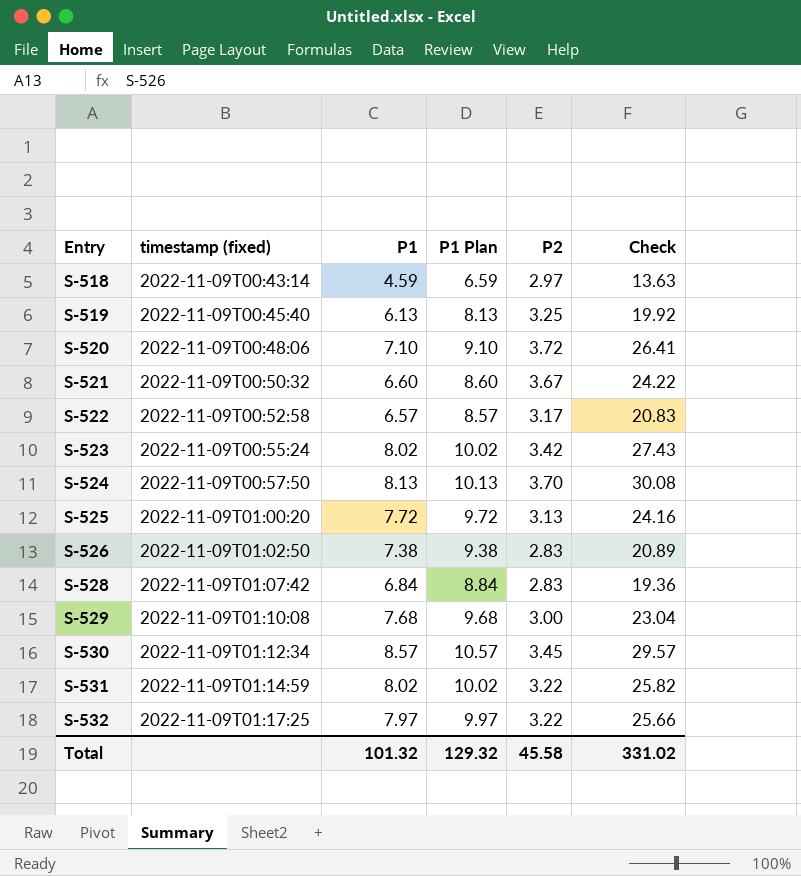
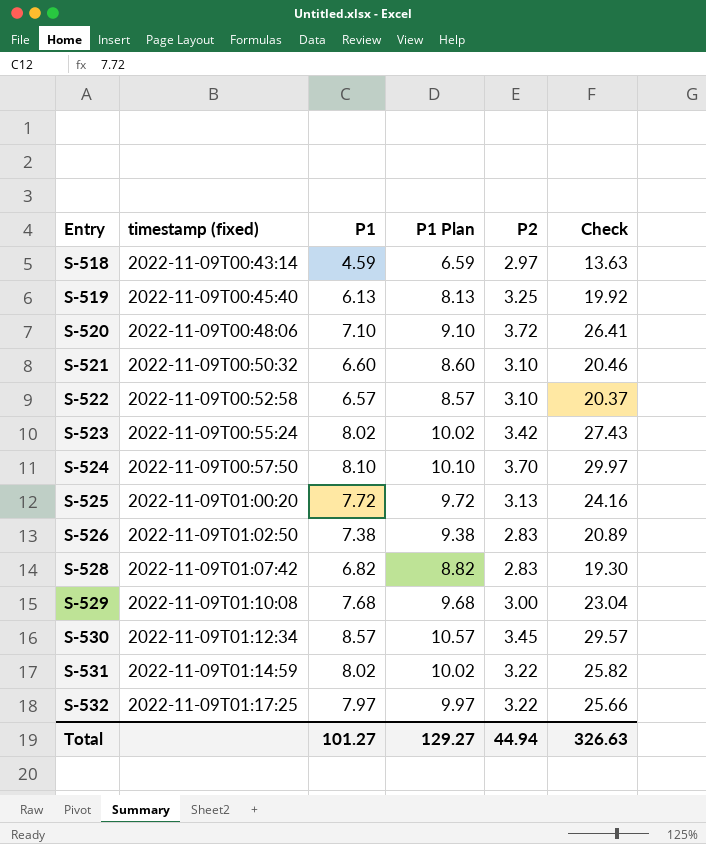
S-521 | P2: 3.67 -> 3.10
S-521 | Check: 24.22 -> 20.46
S-522 | P2: 3.17 -> 3.10
S-522 | Check: 20.83 -> 20.37
S-524 | P1: 8.13 -> 8.10
S-524 | P1 Plan: 10.13 -> 10.10
S-524 | Check: 30.08 -> 29.97
S-528 | P1: 6.84 -> 6.82
S-528 | P1 Plan: 8.84 -> 8.82
S-528 | Check: 19.36 -> 19.30
Total | P1: 101.32 -> 101.27
Total | P1 Plan: 129.32 -> 129.27
Total | P2: 45.58 -> 44.94
Total | Check: 331.02 -> 326.63

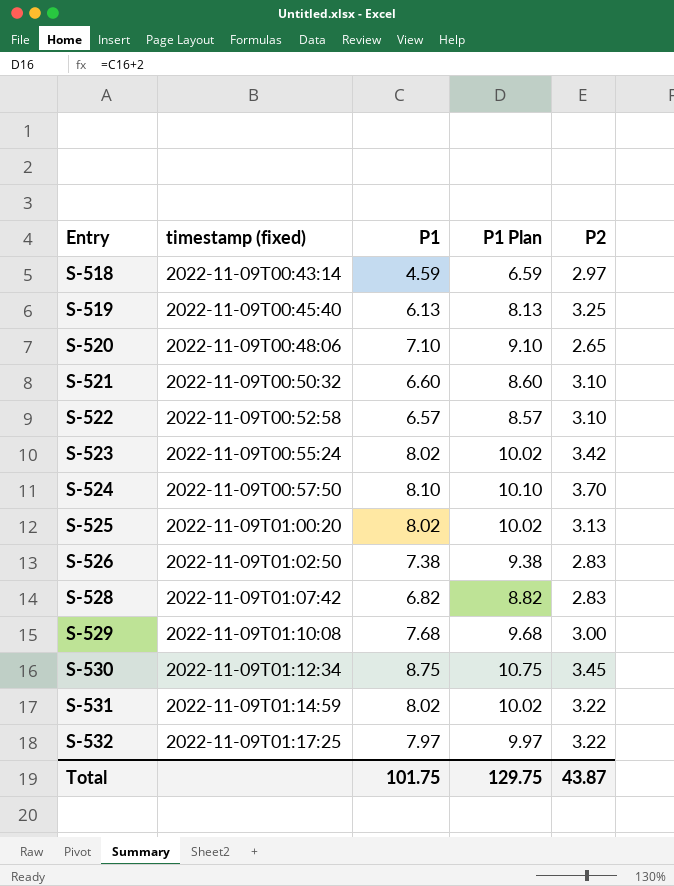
column Check | formula: [P1] * [P2] -> none
S-520 | P2: 3.72 -> 2.65
S-525 | P1: 7.72 -> 8.02
S-525 | P1 Plan: 9.72 -> 10.02
S-530 | P1: 8.57 -> 8.75
S-530 | P1 Plan: 10.57 -> 10.75
Total | P1: 101.27 -> 101.75
Total | P1 Plan: 129.27 -> 129.75
Total | P2: 44.94 -> 43.87

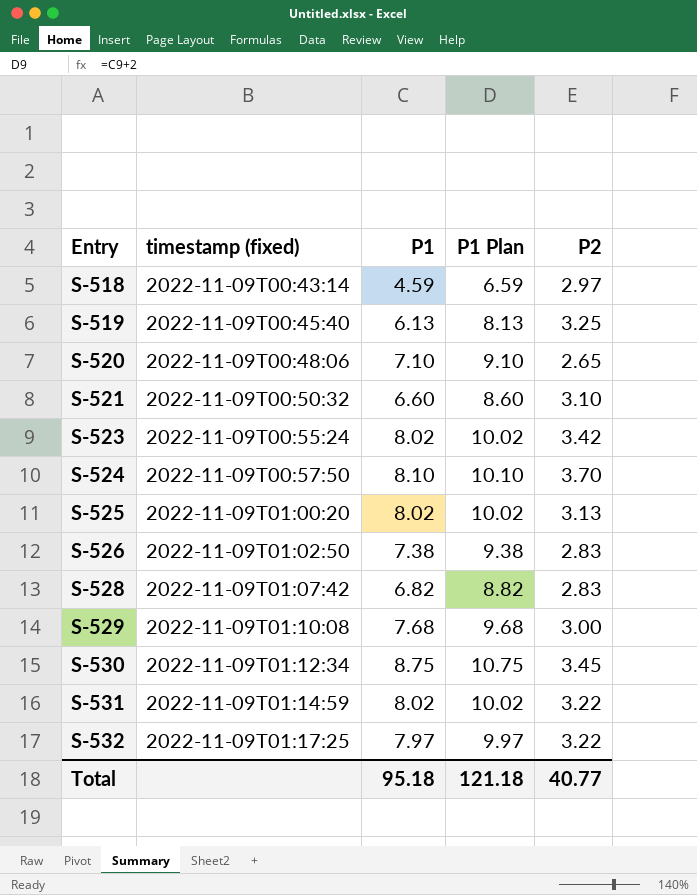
row S-522: 2022-11-09T00:52:58 | 6.57 | 8.57 | 3.10 -> none
Total | P1: 101.75 -> 95.18
Total | P1 Plan: 129.75 -> 121.18
Total | P2: 43.87 -> 40.77

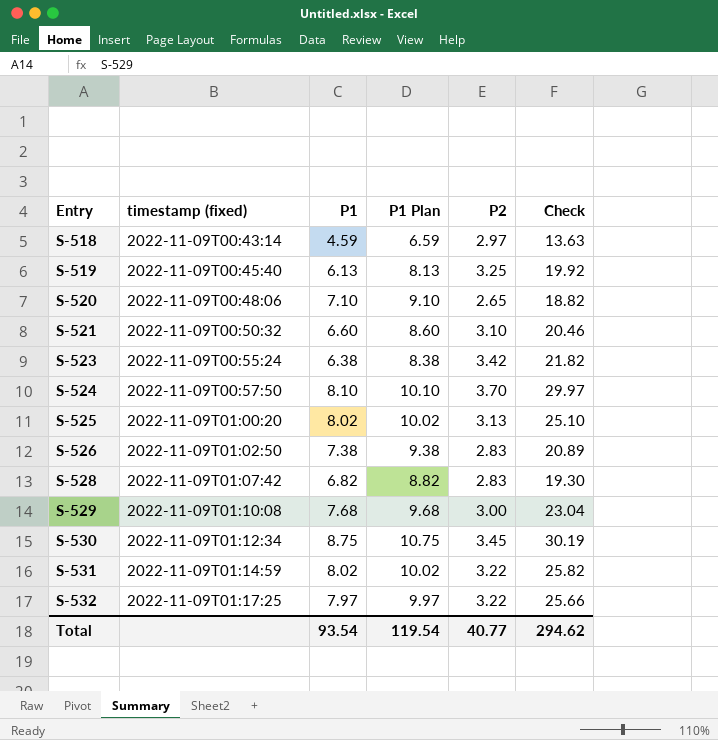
column Check | formula: none -> [P1] * [P2]
S-523 | P1: 8.02 -> 6.38
S-523 | P1 Plan: 10.02 -> 8.38
Total | P1: 95.18 -> 93.54
Total | P1 Plan: 121.18 -> 119.54

